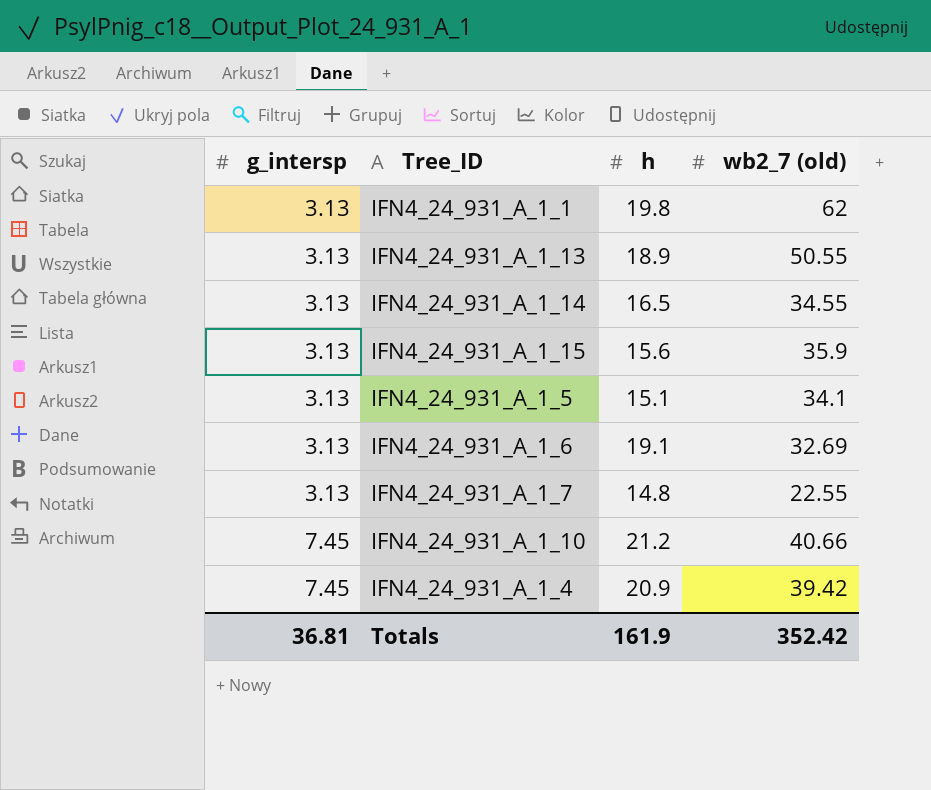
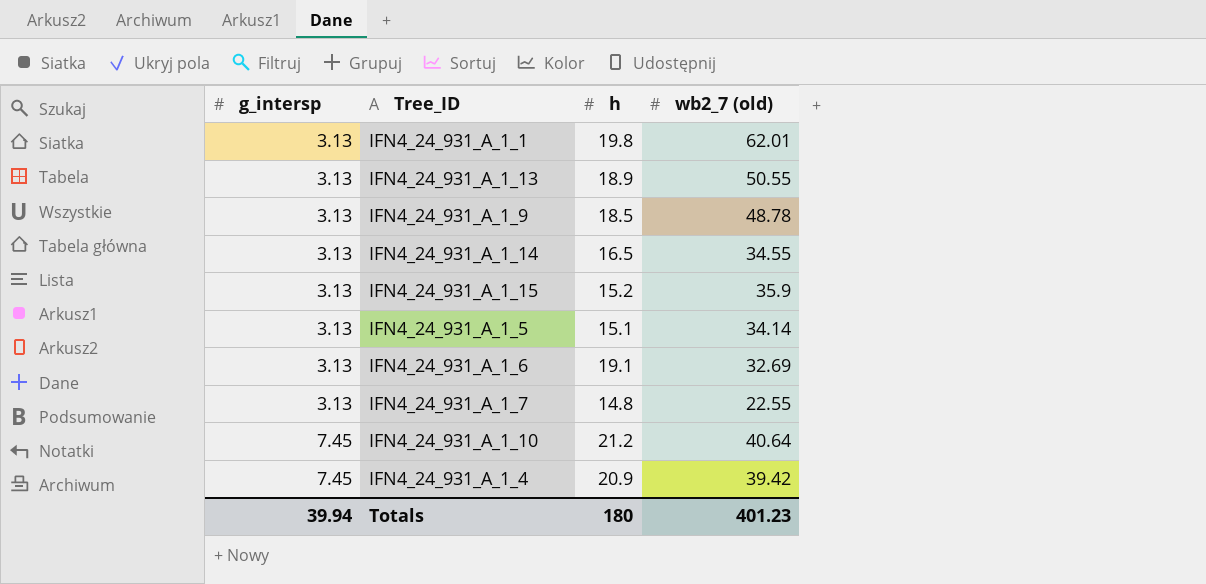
IFN4_24_931_A_1_1 | wb2_7 (old): 62 -> 62.01
row IFN4_24_931_A_1_9: none -> 3.13 | 18.5 | 48.78
IFN4_24_931_A_1_15 | h: 15.6 -> 15.2
IFN4_24_931_A_1_5 | wb2_7 (old): 34.1 -> 34.14
IFN4_24_931_A_1_10 | wb2_7 (old): 40.66 -> 40.64
Totals | g_intersp: 36.81 -> 39.94
Totals | h: 161.9 -> 180
Totals | wb2_7 (old): 352.42 -> 401.23

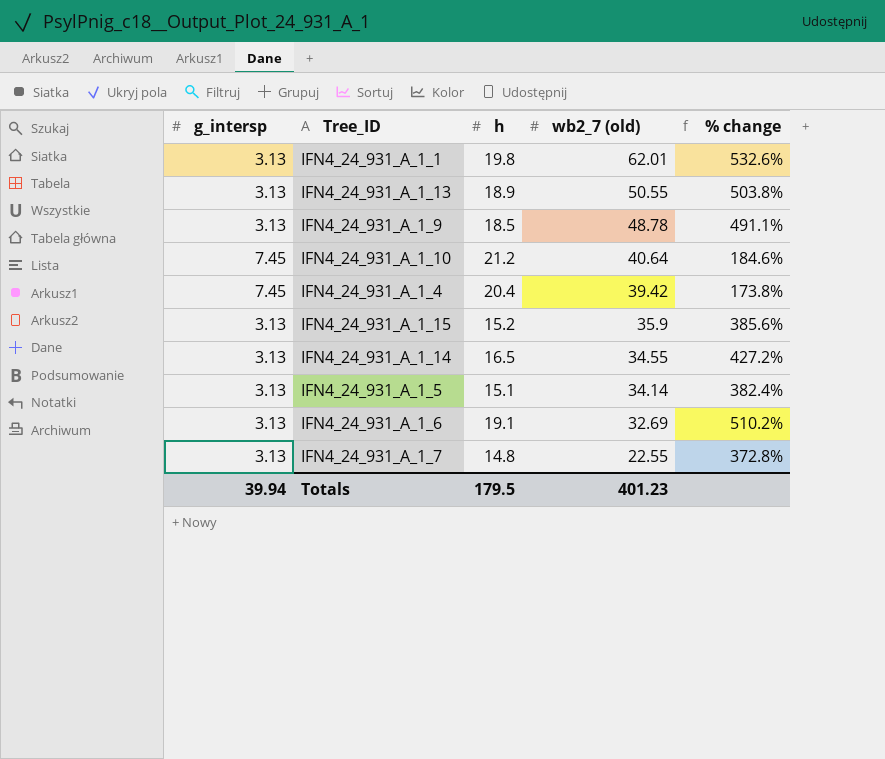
row order: g_intersp ascending -> wb2_7 (old) descending
column % change | formula: none -> ([h] - [g_intersp]) / [g_intersp]
IFN4_24_931_A_1_4 | h: 20.9 -> 20.4
Totals | h: 180 -> 179.5

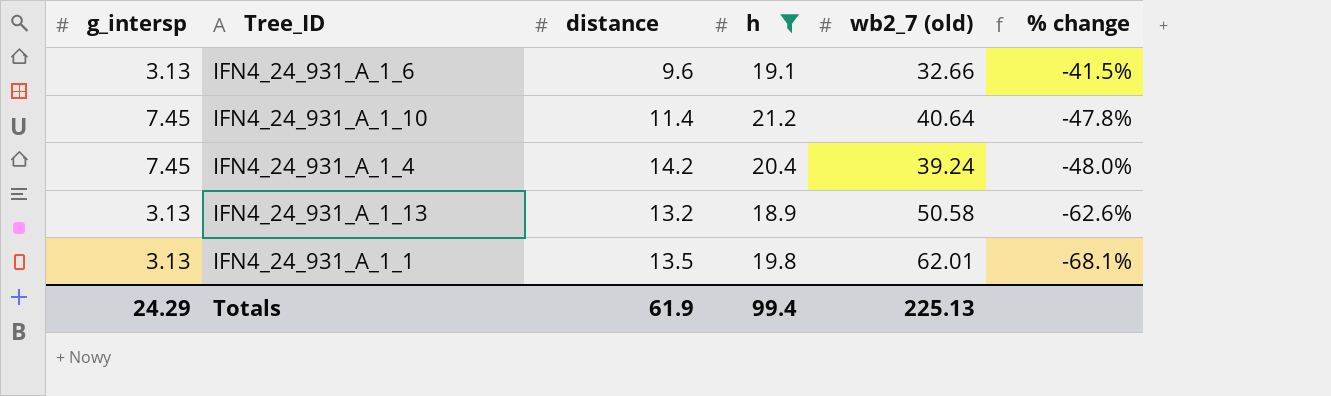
filter: none -> h >= 18.9
row order: wb2_7 (old) descending -> % change descending
column distance | position: none -> 3
column % change | formula: ([h] - [g_intersp]) / [g_intersp] -> ([h] - [wb2_7 (old)]) / [wb2_7 (old)]
IFN4_24_931_A_1_6 | wb2_7 (old): 32.69 -> 32.66
IFN4_24_931_A_1_4 | wb2_7 (old): 39.42 -> 39.24
IFN4_24_931_A_1_13 | wb2_7 (old): 50.55 -> 50.58
Totals | g_intersp: 39.94 -> 24.29
Totals | h: 179.5 -> 99.4
Totals | wb2_7 (old): 401.23 -> 225.13

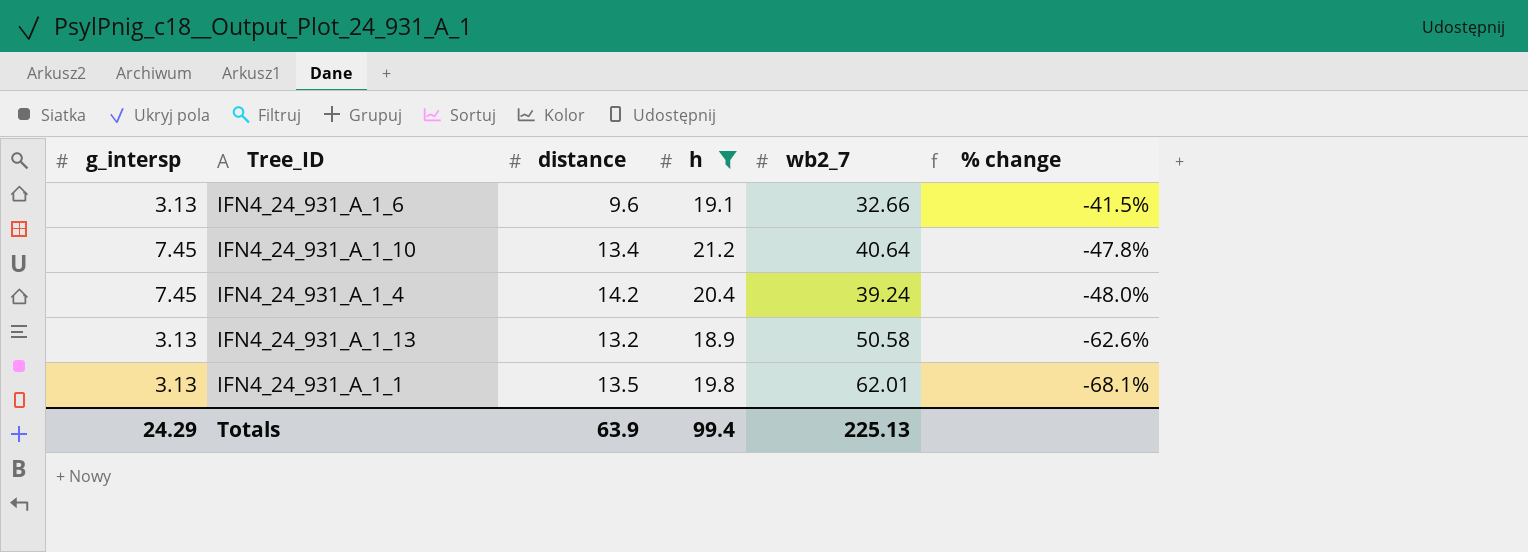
column name: wb2_7 (old) -> wb2_7
IFN4_24_931_A_1_10 | distance: 11.4 -> 13.4
Totals | distance: 61.9 -> 63.9

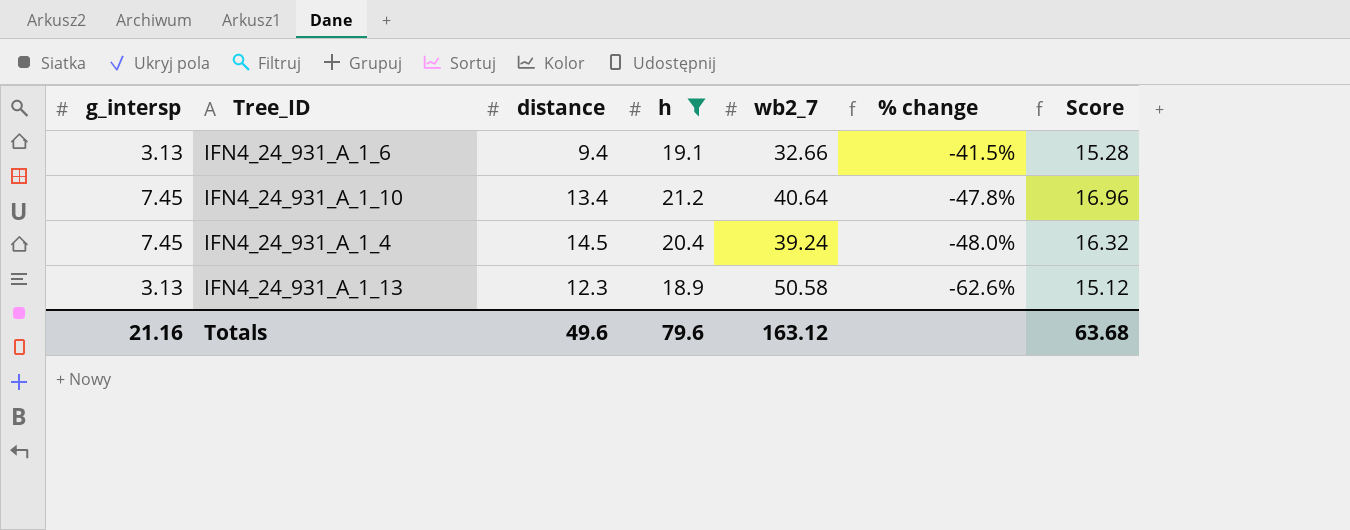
column Score | formula: none -> [h] * 0.8
row IFN4_24_931_A_1_1: 3.13 | 13.5 | 19.8 | 62.01 | -68.1% -> none
IFN4_24_931_A_1_6 | distance: 9.6 -> 9.4
IFN4_24_931_A_1_4 | distance: 14.2 -> 14.5
IFN4_24_931_A_1_13 | distance: 13.2 -> 12.3
Totals | g_intersp: 24.29 -> 21.16
Totals | distance: 63.9 -> 49.6
Totals | h: 99.4 -> 79.6
Totals | wb2_7: 225.13 -> 163.12

